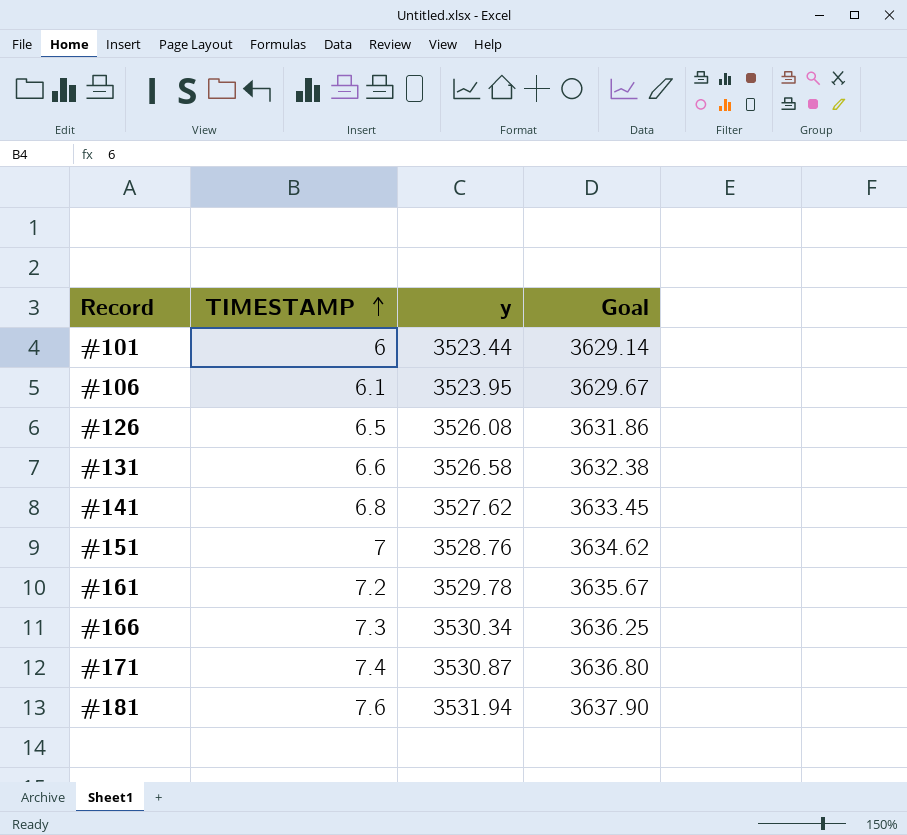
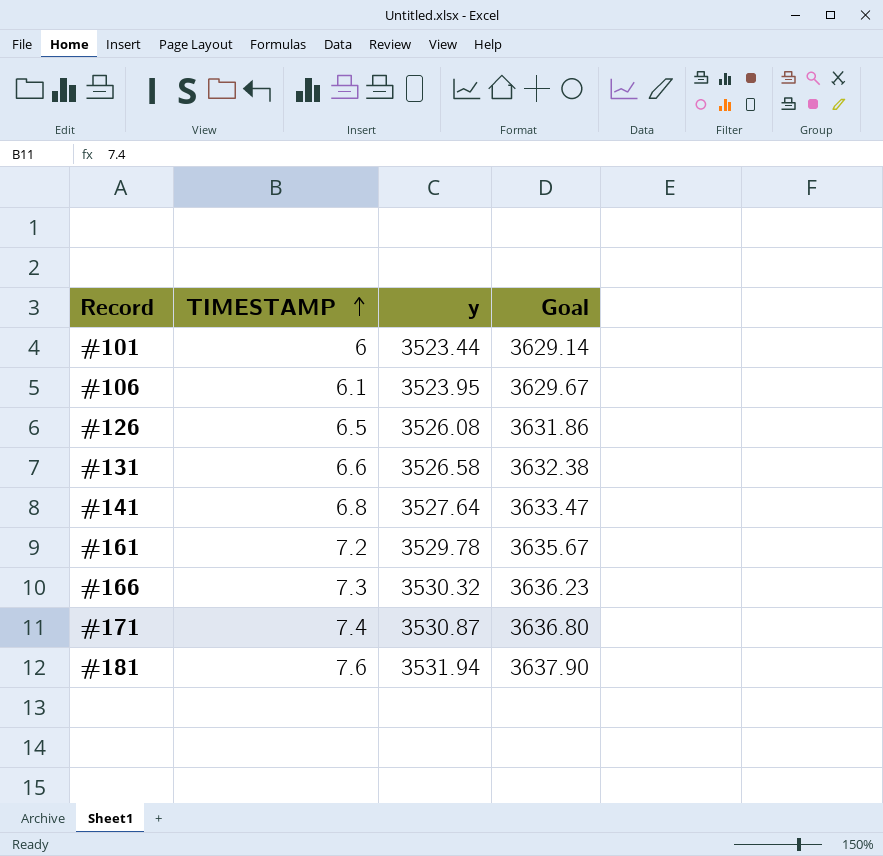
row #151: 7 | 3528.76 | 3634.62 -> none
#141 | y: 3527.62 -> 3527.64
#141 | Goal: 3633.45 -> 3633.47
#166 | y: 3530.34 -> 3530.32
#166 | Goal: 3636.25 -> 3636.23

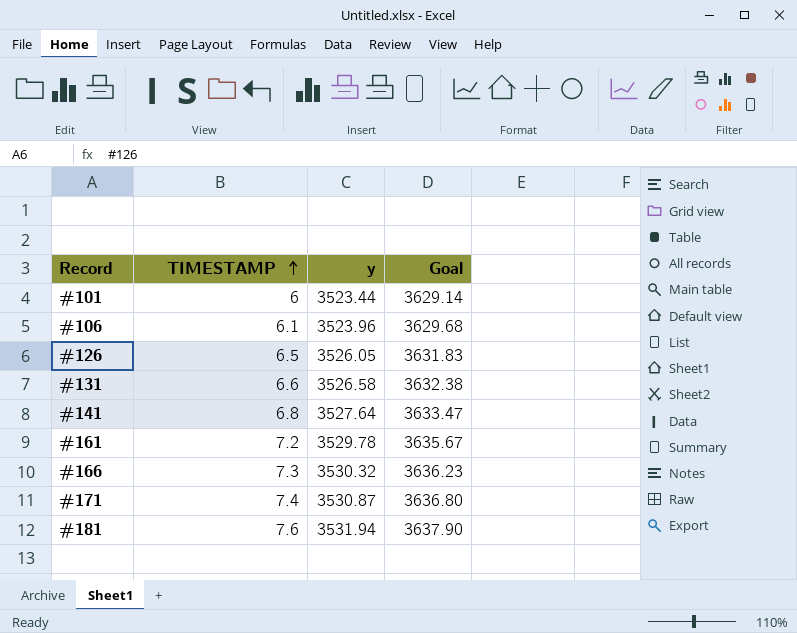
#106 | y: 3523.95 -> 3523.96
#106 | Goal: 3629.67 -> 3629.68
#126 | y: 3526.08 -> 3526.05
#126 | Goal: 3631.86 -> 3631.83

